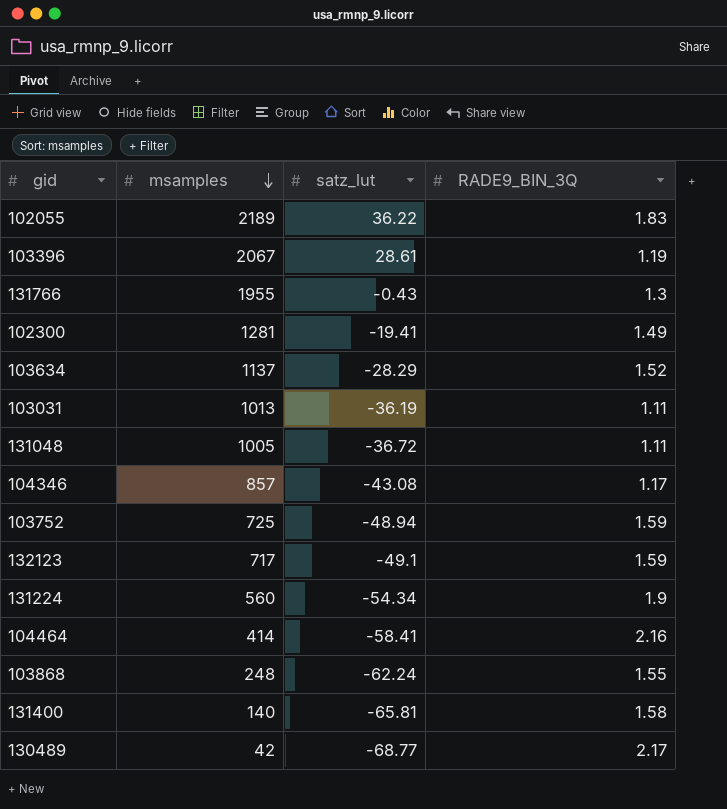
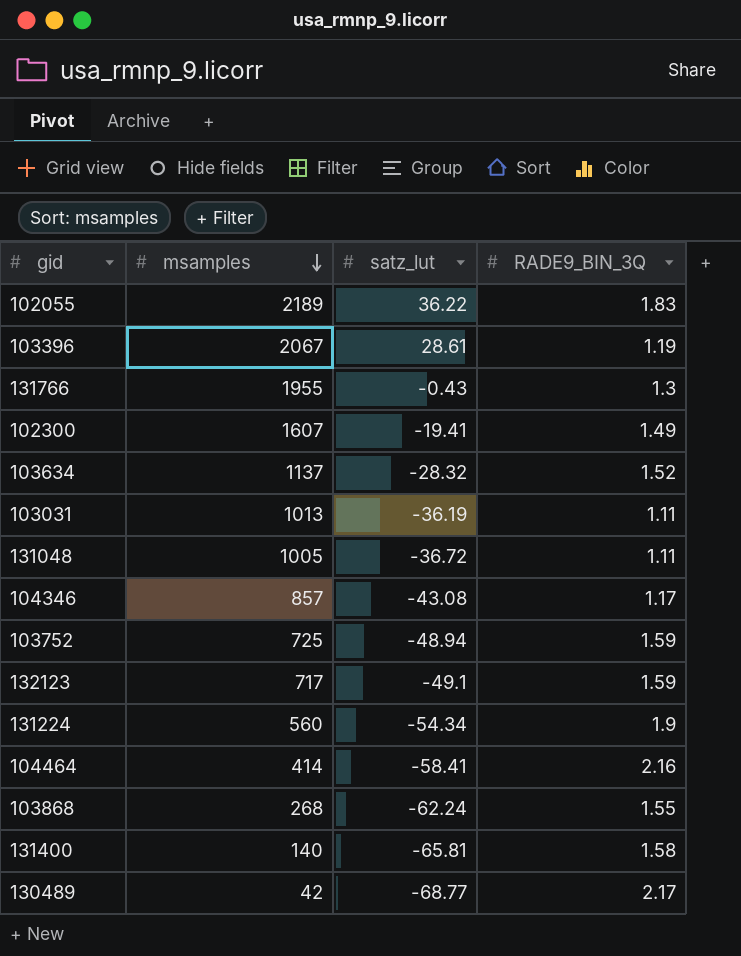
102300 | msamples: 1281 -> 1607
103634 | satz_lut: -28.29 -> -28.32
103868 | msamples: 248 -> 268

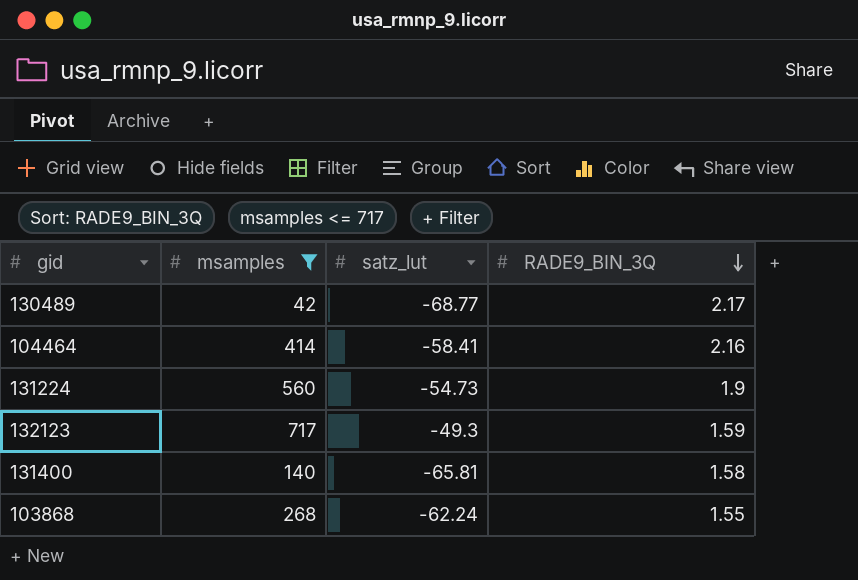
filter: none -> msamples <= 717
row order: msamples descending -> RADE9_BIN_3Q descending
131224 | satz_lut: -54.34 -> -54.73
132123 | satz_lut: -49.1 -> -49.3

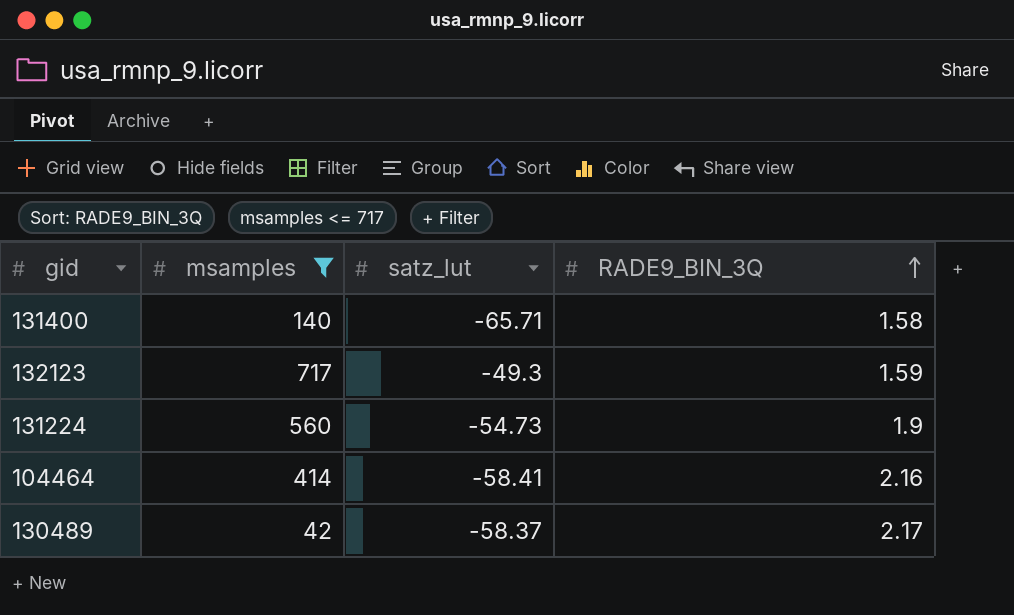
row order: RADE9_BIN_3Q descending -> RADE9_BIN_3Q ascending
row 103868: 268 | -62.24 | 1.55 -> none
131400 | satz_lut: -65.81 -> -65.71
130489 | satz_lut: -68.77 -> -58.37

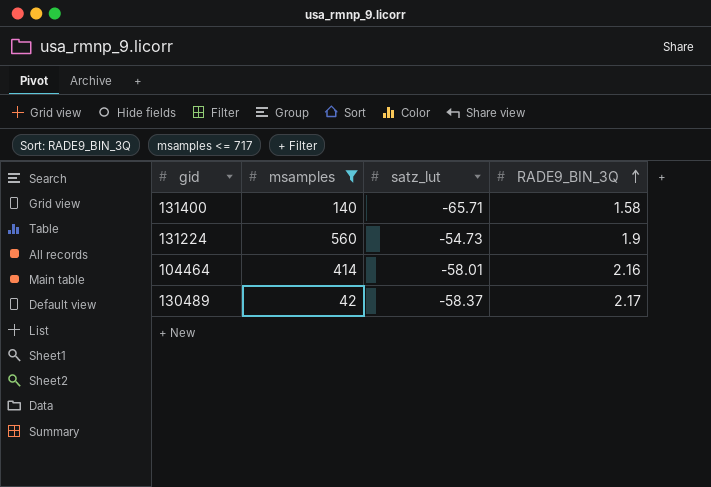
row 132123: 717 | -49.3 | 1.59 -> none
104464 | satz_lut: -58.41 -> -58.01

